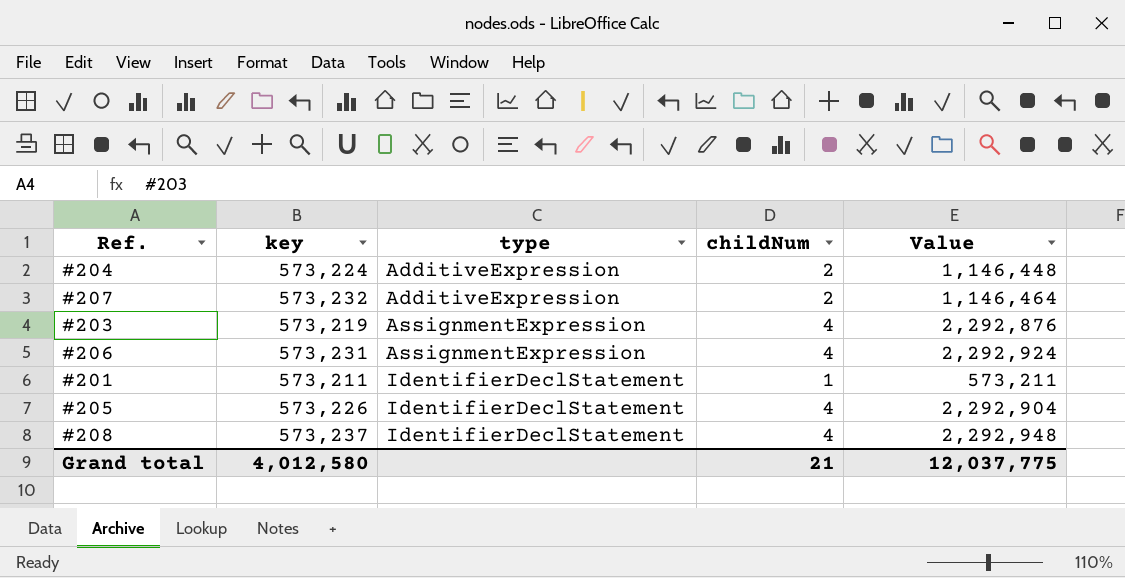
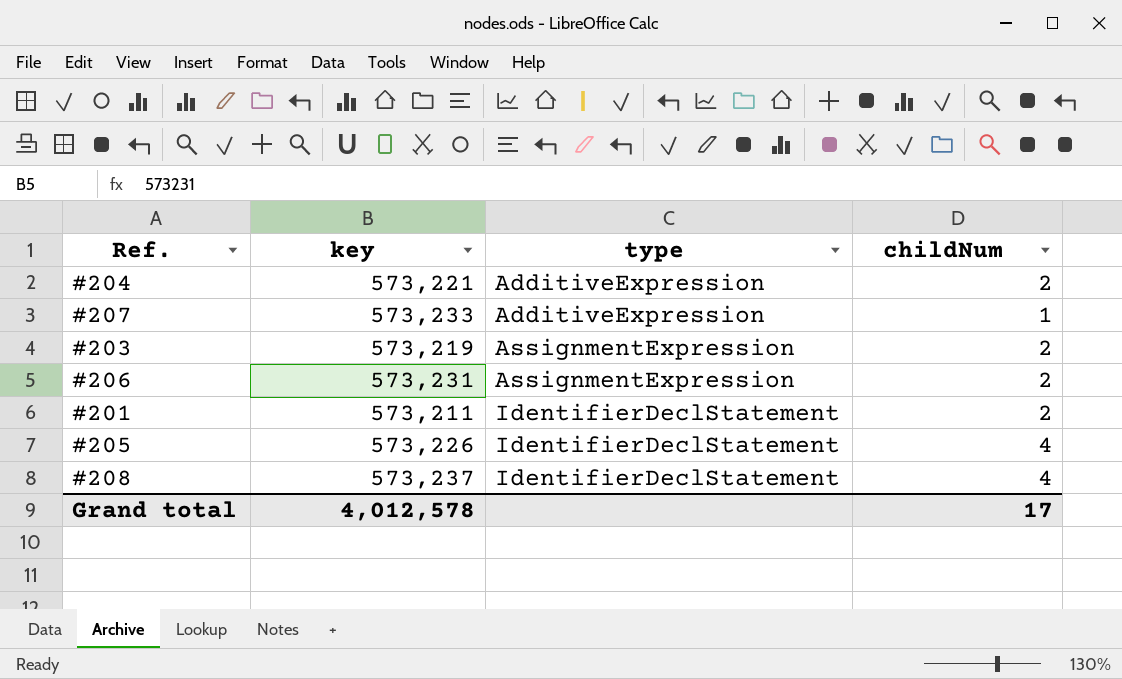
column Value | formula: [key] * [childNum] -> none
#204 | key: 573,224 -> 573,221
#207 | key: 573,232 -> 573,233
#207 | childNum: 2 -> 1
#203 | childNum: 4 -> 2
#206 | childNum: 4 -> 2
#201 | childNum: 1 -> 2
Grand total | key: 4,012,580 -> 4,012,578
Grand total | childNum: 21 -> 17

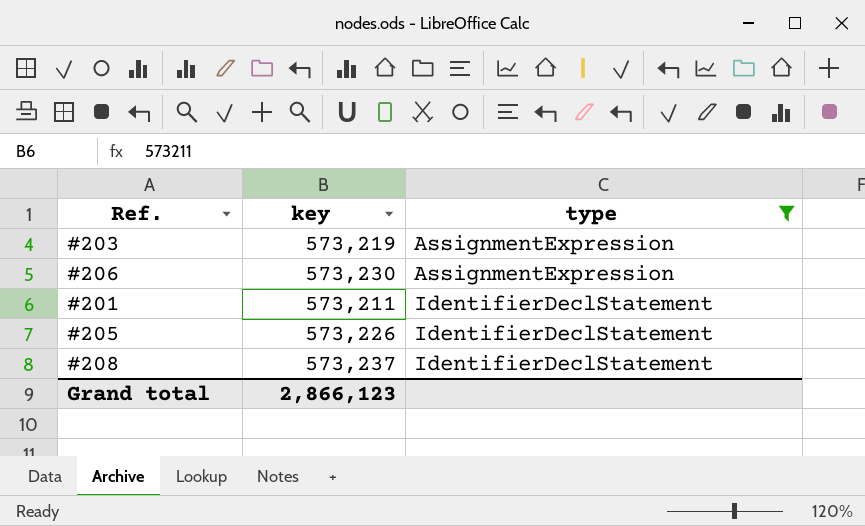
filter: none -> type != AdditiveExpression
column childNum | position: 4 -> none
#206 | key: 573,231 -> 573,230
Grand total | key: 4,012,578 -> 2,866,123

